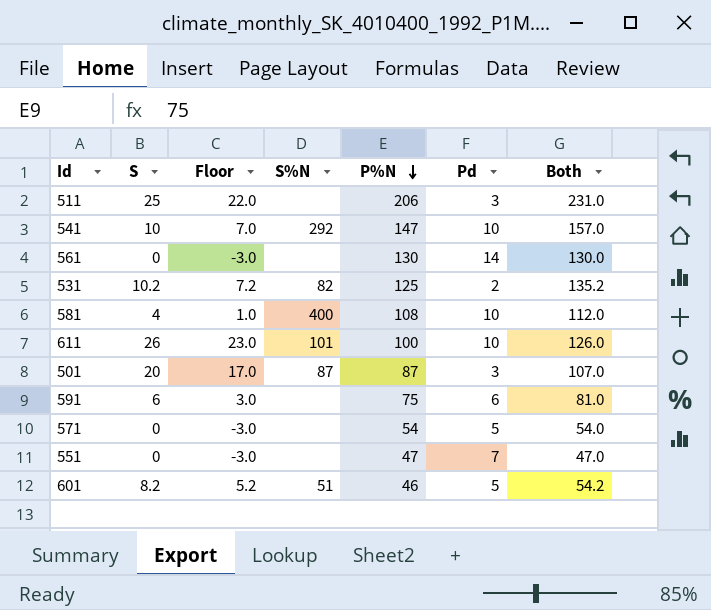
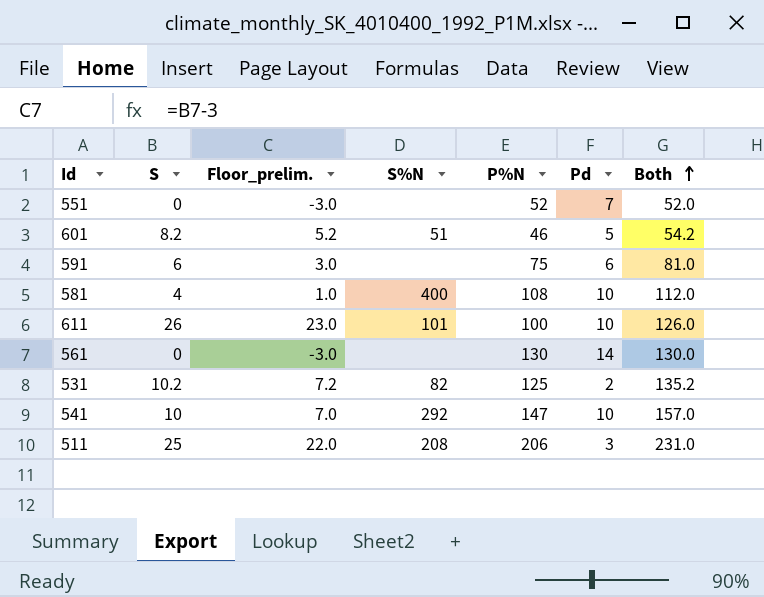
row order: P%N descending -> Both ascending
column name: Floor -> Floor_prelim.
row 501: 20 | 17.0 | 87 | 87 | 3 | 107.0 -> none
row 571: 0 | -3.0 | none | 54 | 5 | 54.0 -> none
551 | P%N: 47 -> 52
551 | Both: 47.0 -> 52.0
511 | S%N: none -> 208

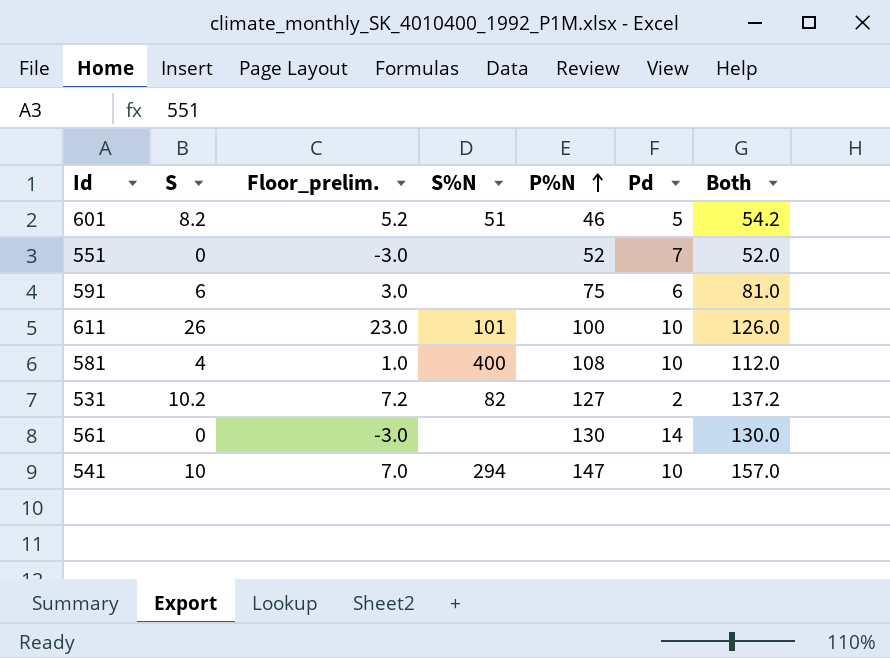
row order: Both ascending -> P%N ascending
row 511: 25 | 22.0 | 208 | 206 | 3 | 231.0 -> none
531 | P%N: 125 -> 127
531 | Both: 135.2 -> 137.2
541 | S%N: 292 -> 294

